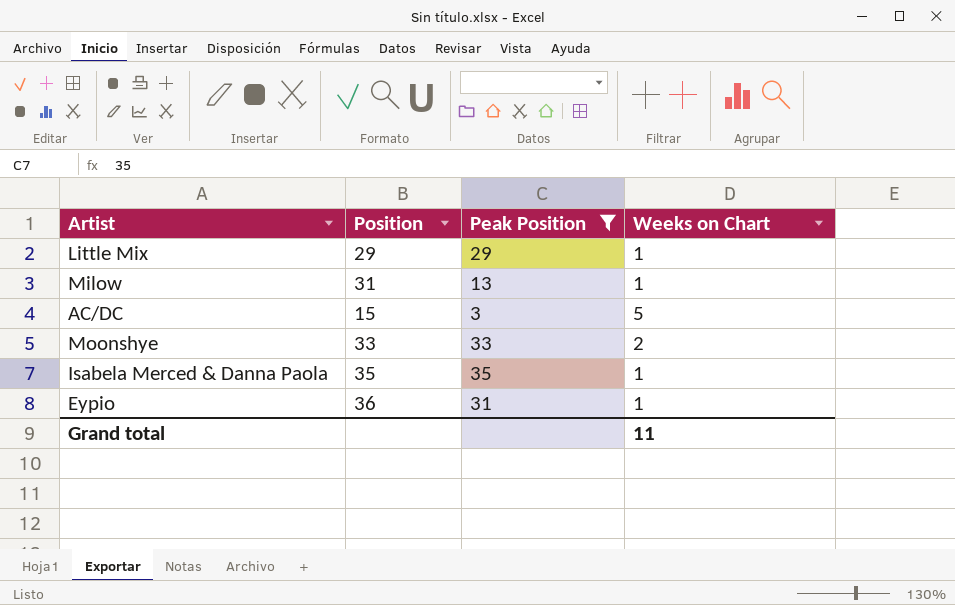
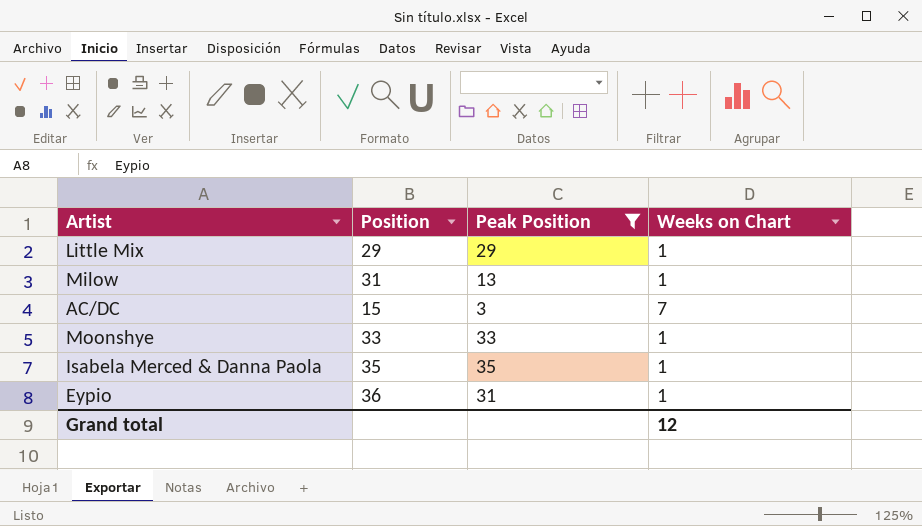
AC/DC | Weeks on Chart: 5 -> 7
Moonshye | Weeks on Chart: 2 -> 1
Grand total | Weeks on Chart: 11 -> 12

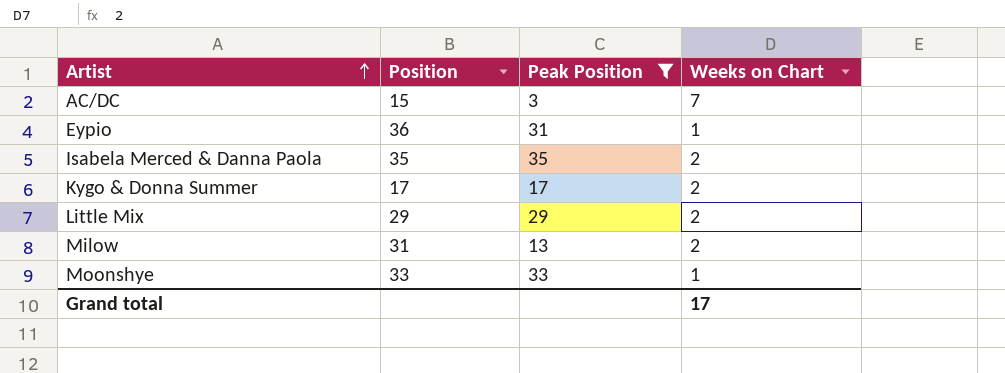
row order: none -> Artist ascending
Isabela Merced & Danna Paola | Weeks on Chart: 1 -> 2
row Kygo & Donna Summer: none -> 17 | 17 | 2
Little Mix | Weeks on Chart: 1 -> 2
Milow | Weeks on Chart: 1 -> 2
Grand total | Weeks on Chart: 12 -> 17

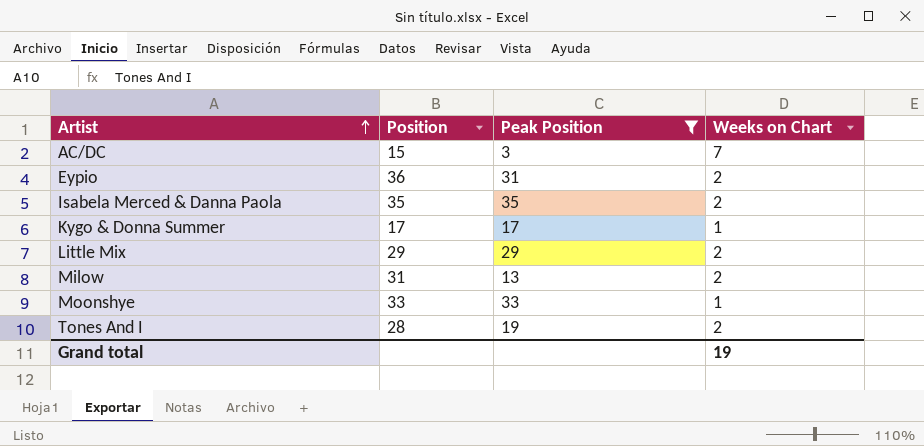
Eypio | Weeks on Chart: 1 -> 2
Kygo & Donna Summer | Weeks on Chart: 2 -> 1
row Tones And I: none -> 28 | 19 | 2
Grand total | Weeks on Chart: 17 -> 19

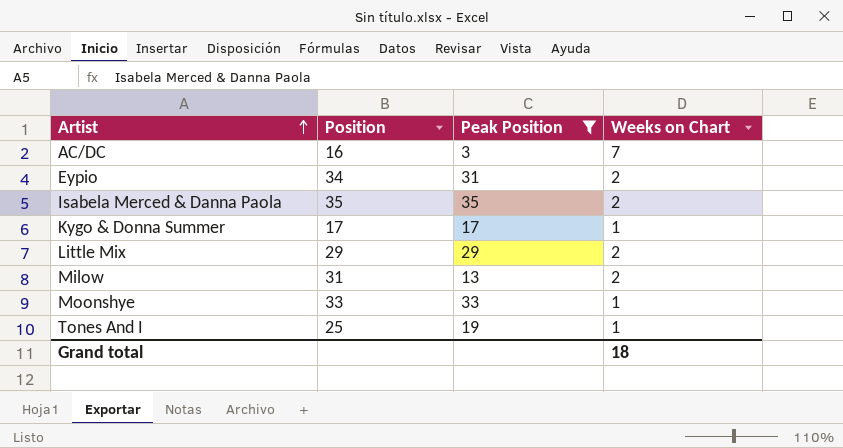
AC/DC | Position: 15 -> 16
Eypio | Position: 36 -> 34
Tones And I | Position: 28 -> 25
Tones And I | Weeks on Chart: 2 -> 1
Grand total | Weeks on Chart: 19 -> 18

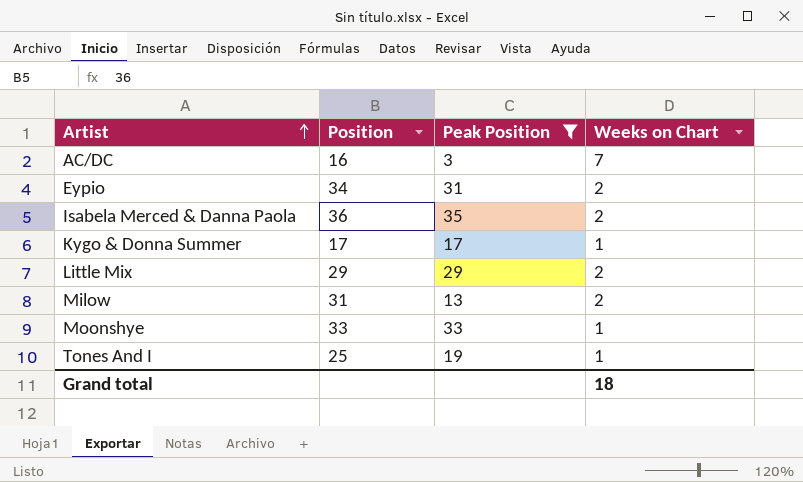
Isabela Merced & Danna Paola | Position: 35 -> 36

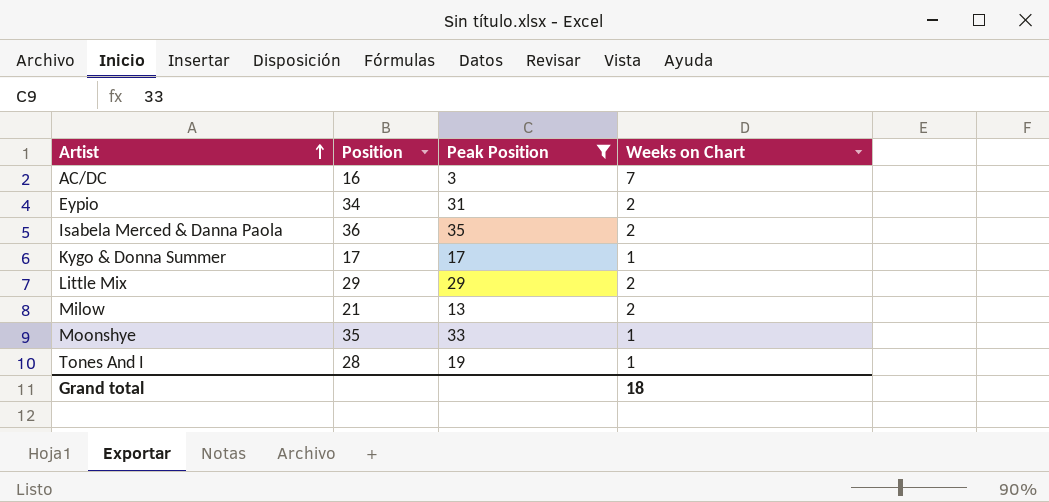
Milow | Position: 31 -> 21
Moonshye | Position: 33 -> 35
Tones And I | Position: 25 -> 28

